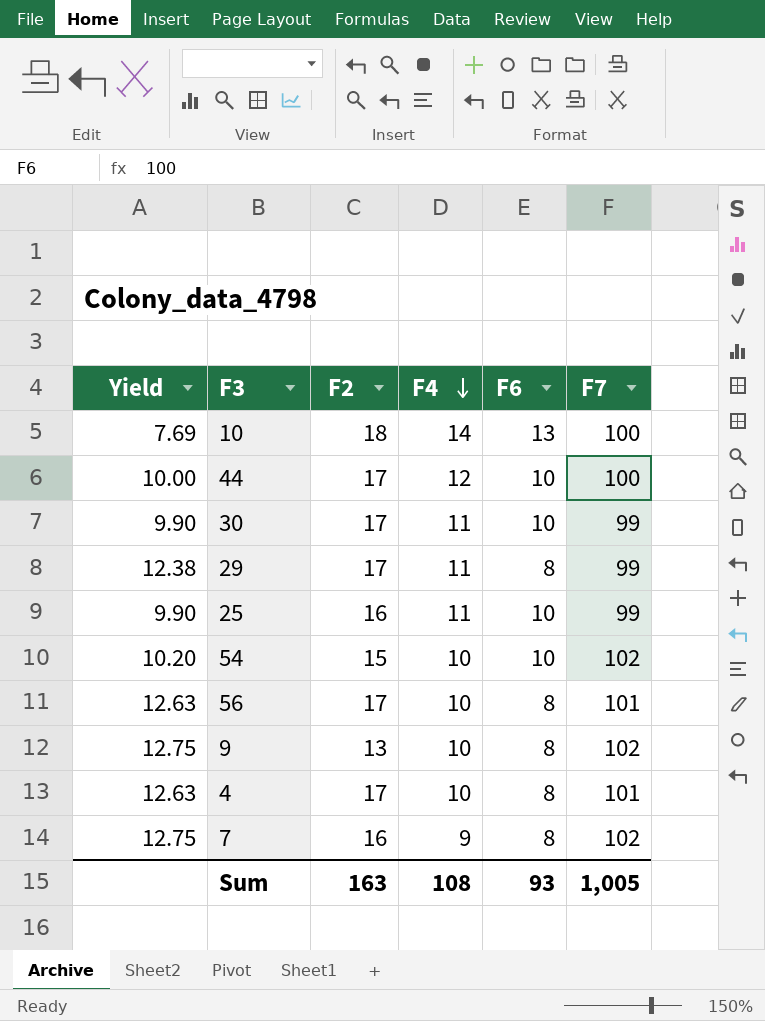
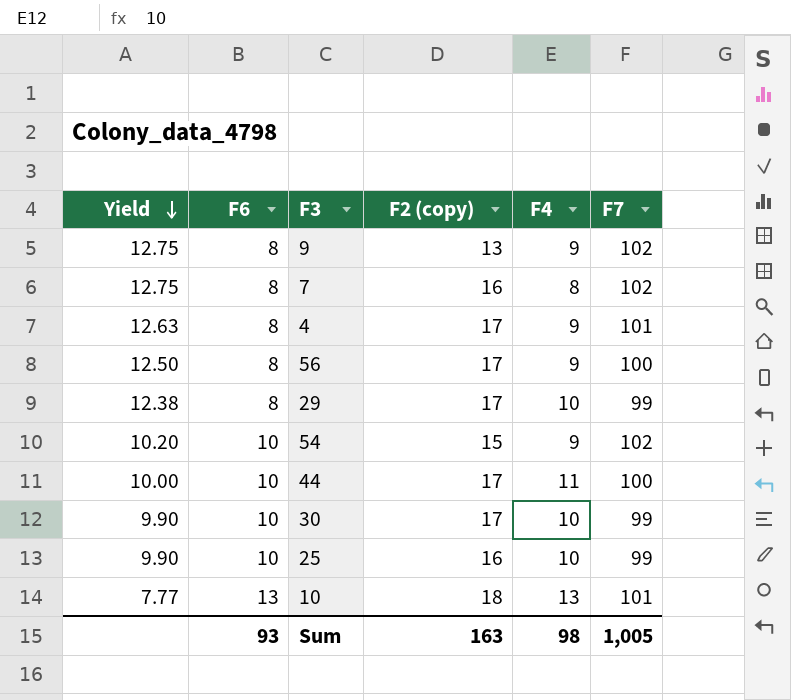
row order: F4 descending -> Yield descending
column F6 | position: 5 -> 2
column name: F2 -> F2 (copy)
9 | F4: 10 -> 9
7 | F4: 9 -> 8
4 | F4: 10 -> 9
56 | Yield: 12.63 -> 12.50
56 | F4: 10 -> 9
56 | F7: 101 -> 100
29 | F4: 11 -> 10
54 | F4: 10 -> 9
44 | F4: 12 -> 11
30 | F4: 11 -> 10
25 | F4: 11 -> 10
10 | Yield: 7.69 -> 7.77
10 | F4: 14 -> 13
10 | F7: 100 -> 101
Sum | F4: 108 -> 98

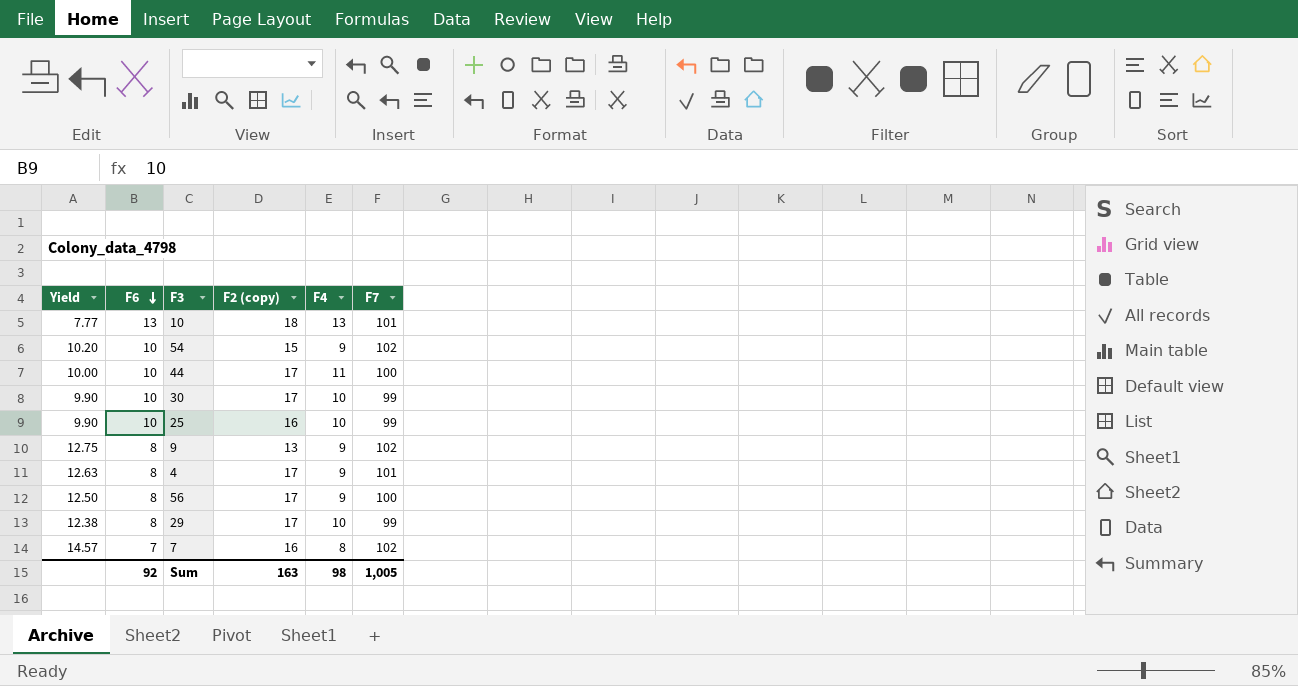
row order: Yield descending -> F6 descending
7 | Yield: 12.75 -> 14.57
7 | F6: 8 -> 7
Sum | F6: 93 -> 92

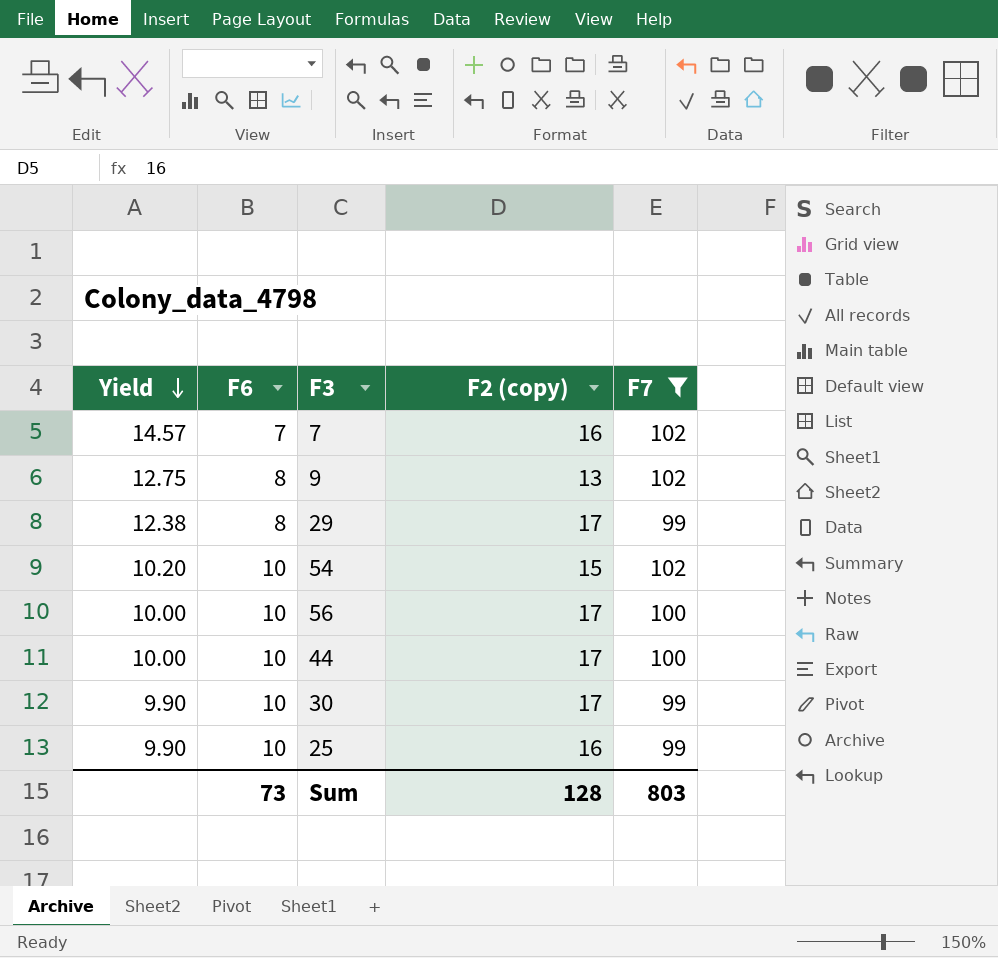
filter: none -> F7 != 101
row order: F6 descending -> Yield descending
column F4 | position: 5 -> none
56 | Yield: 12.50 -> 10.00
56 | F6: 8 -> 10
Sum | F6: 92 -> 73
Sum | F2 (copy): 163 -> 128
Sum | F7: 1,005 -> 803

